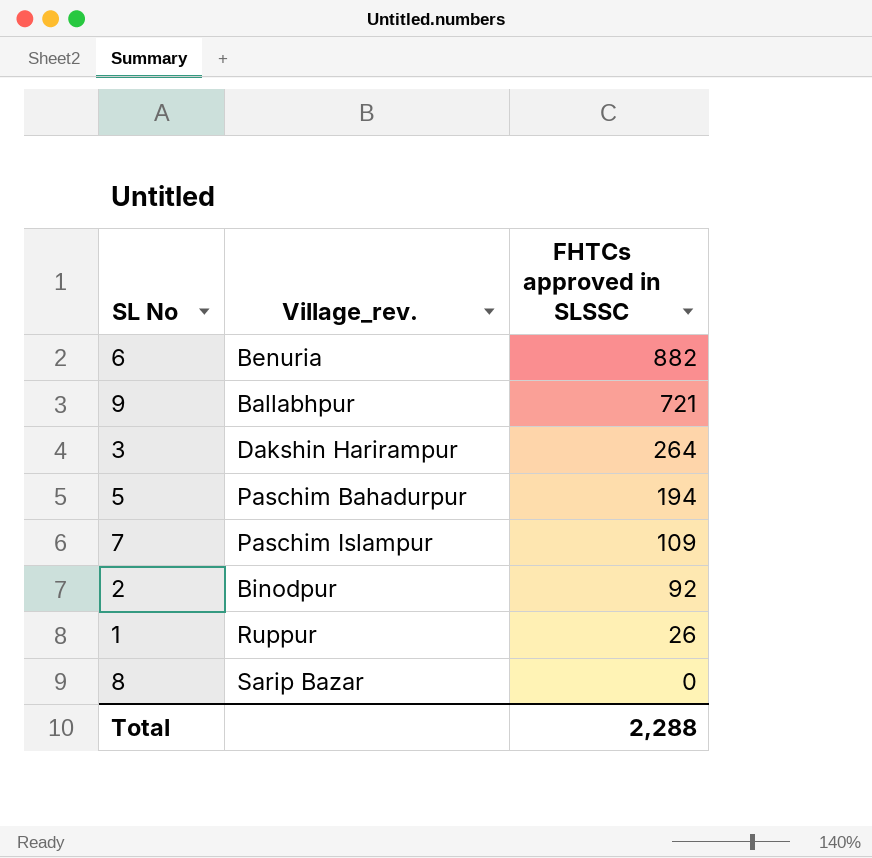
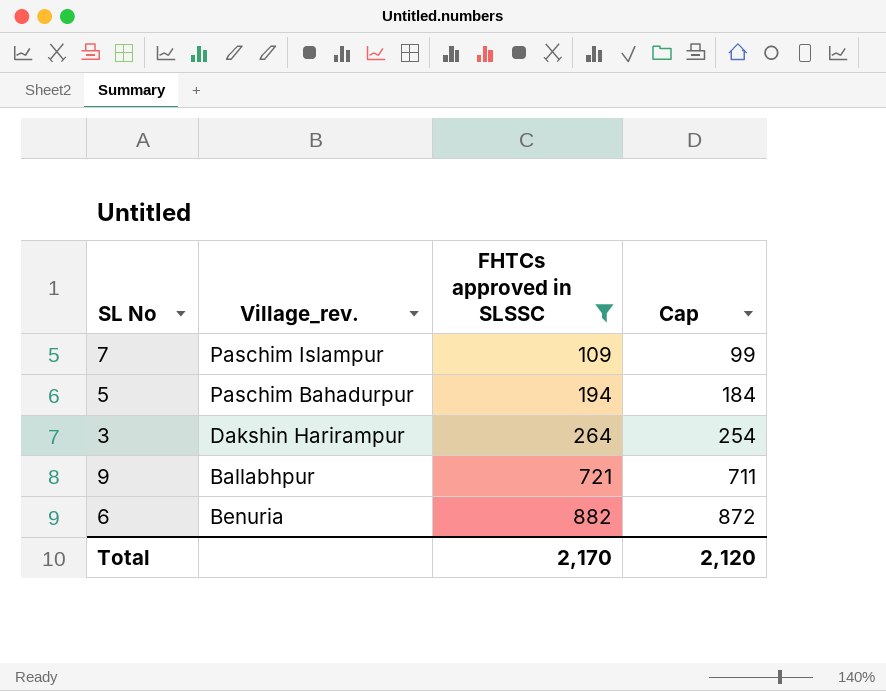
filter: none -> FHTCs approved in SLSSC >= 109
row order: FHTCs approved in SLSSC descending -> FHTCs approved in SLSSC ascending
column Cap | formula: none -> [FHTCs approved in SLSSC] - 10
Total | FHTCs approved in SLSSC: 2,288 -> 2,170

